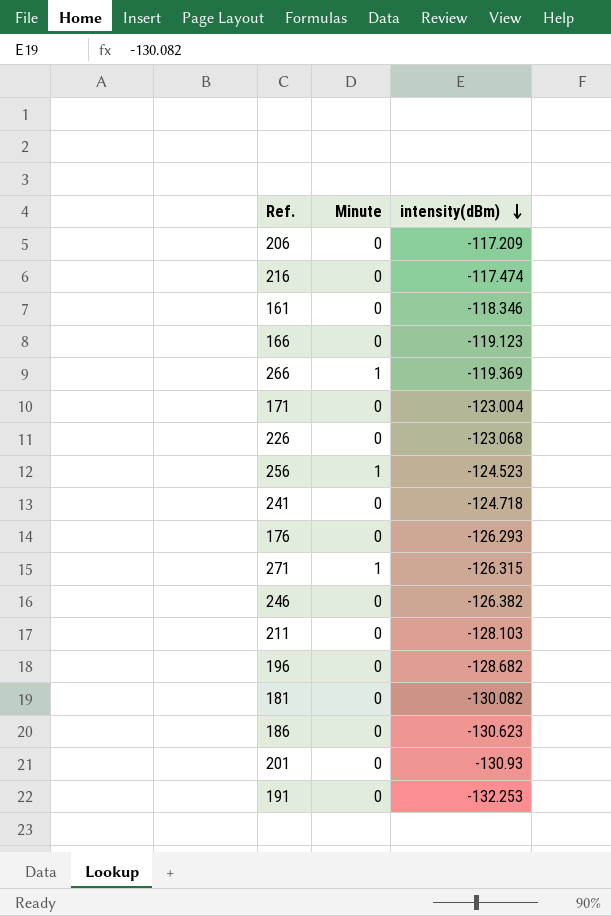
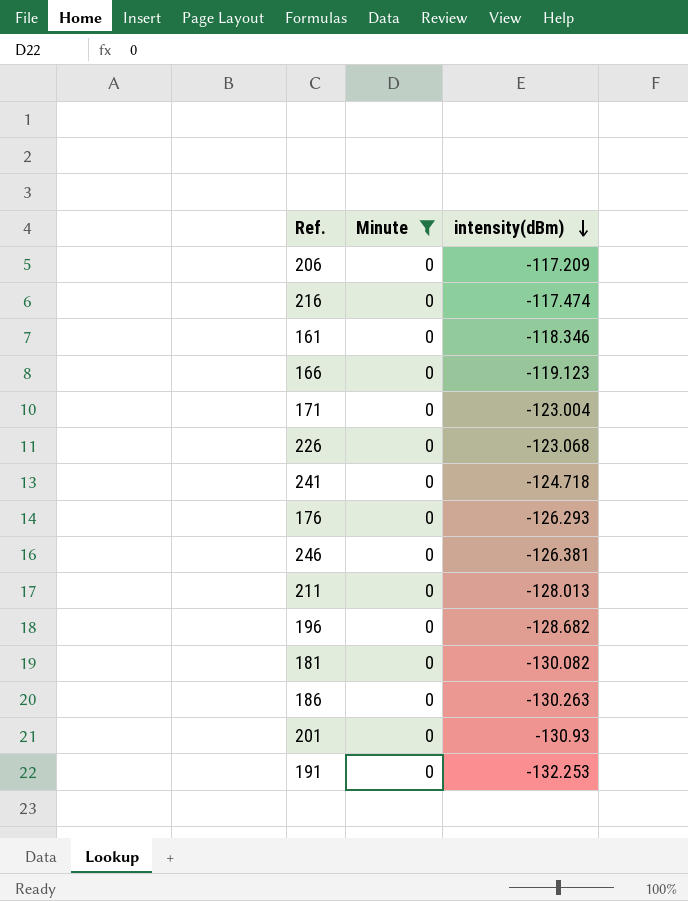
filter: none -> Minute = 0
246 | intensity(dBm): -126.382 -> -126.381
211 | intensity(dBm): -128.103 -> -128.013
186 | intensity(dBm): -130.623 -> -130.263

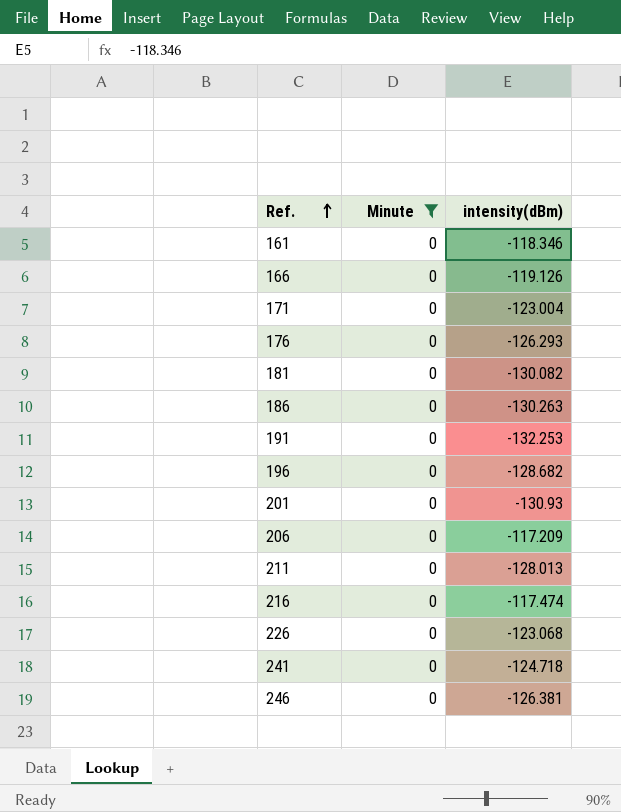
row order: intensity(dBm) descending -> Ref. ascending
166 | intensity(dBm): -119.123 -> -119.126

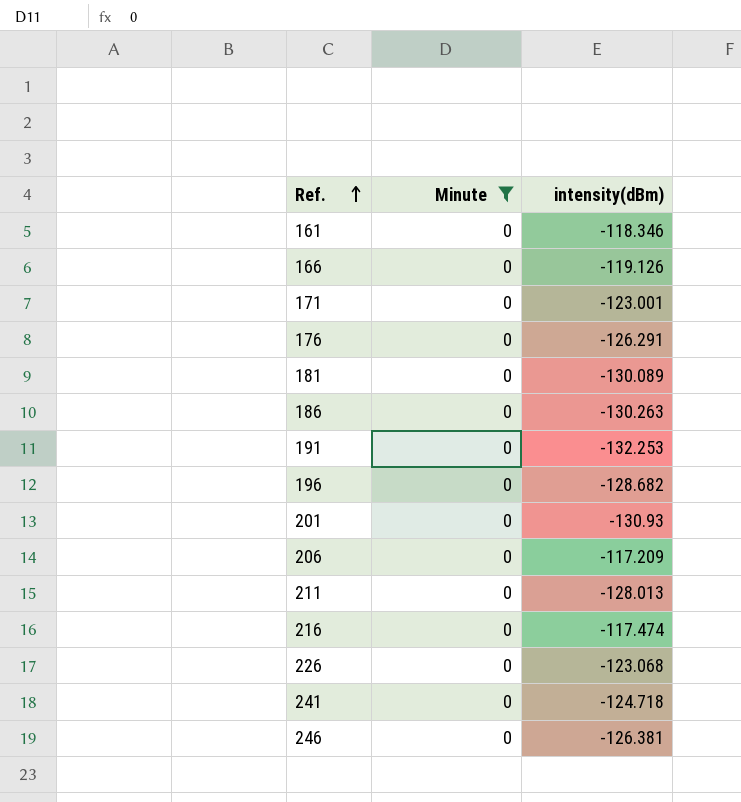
171 | intensity(dBm): -123.004 -> -123.001
176 | intensity(dBm): -126.293 -> -126.291
181 | intensity(dBm): -130.082 -> -130.089

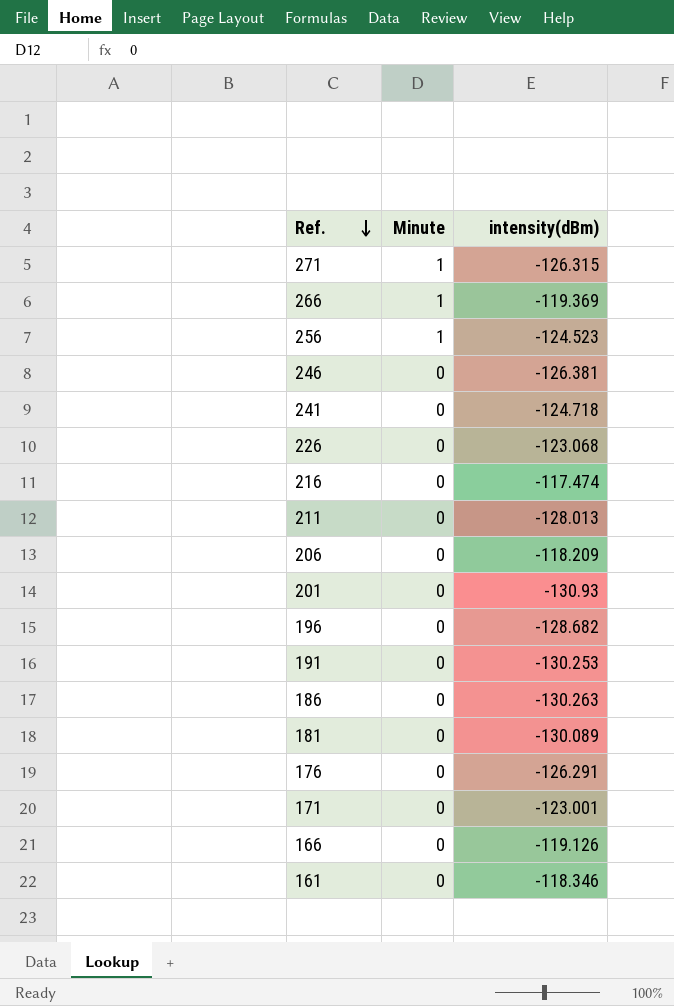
filter: Minute = 0 -> none
row order: Ref. ascending -> Ref. descending
206 | intensity(dBm): -117.209 -> -118.209
191 | intensity(dBm): -132.253 -> -130.253

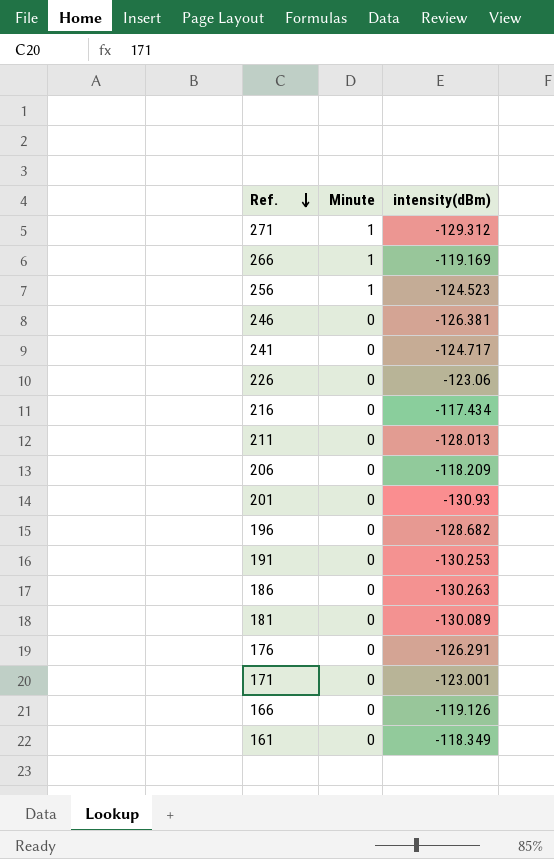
271 | intensity(dBm): -126.315 -> -129.312
266 | intensity(dBm): -119.369 -> -119.169
241 | intensity(dBm): -124.718 -> -124.717
226 | intensity(dBm): -123.068 -> -123.06
216 | intensity(dBm): -117.474 -> -117.434
161 | intensity(dBm): -118.346 -> -118.349

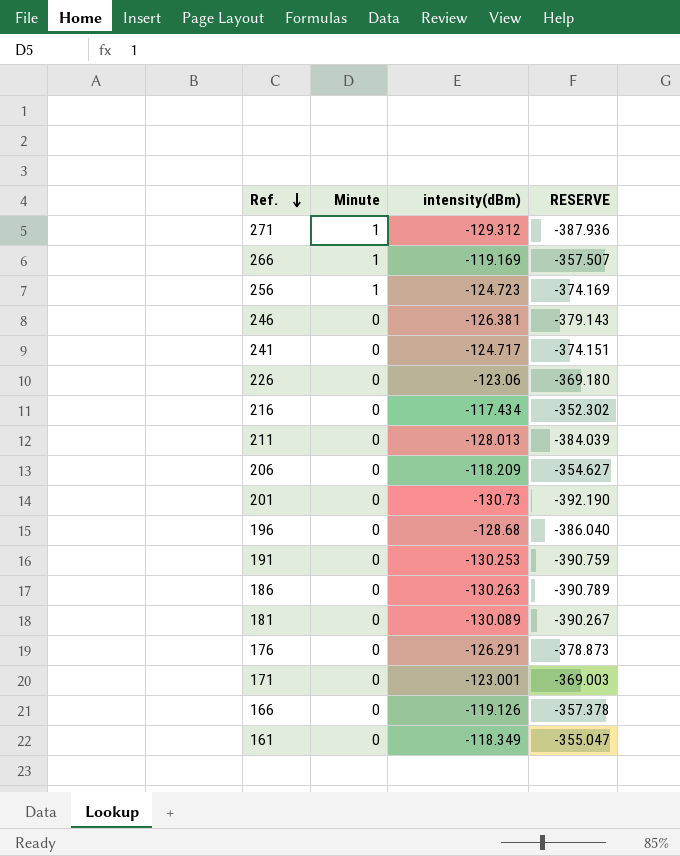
column RESERVE | formula: none -> [intensity(dBm)] * 3
256 | intensity(dBm): -124.523 -> -124.723
201 | intensity(dBm): -130.93 -> -130.73
196 | intensity(dBm): -128.682 -> -128.68

